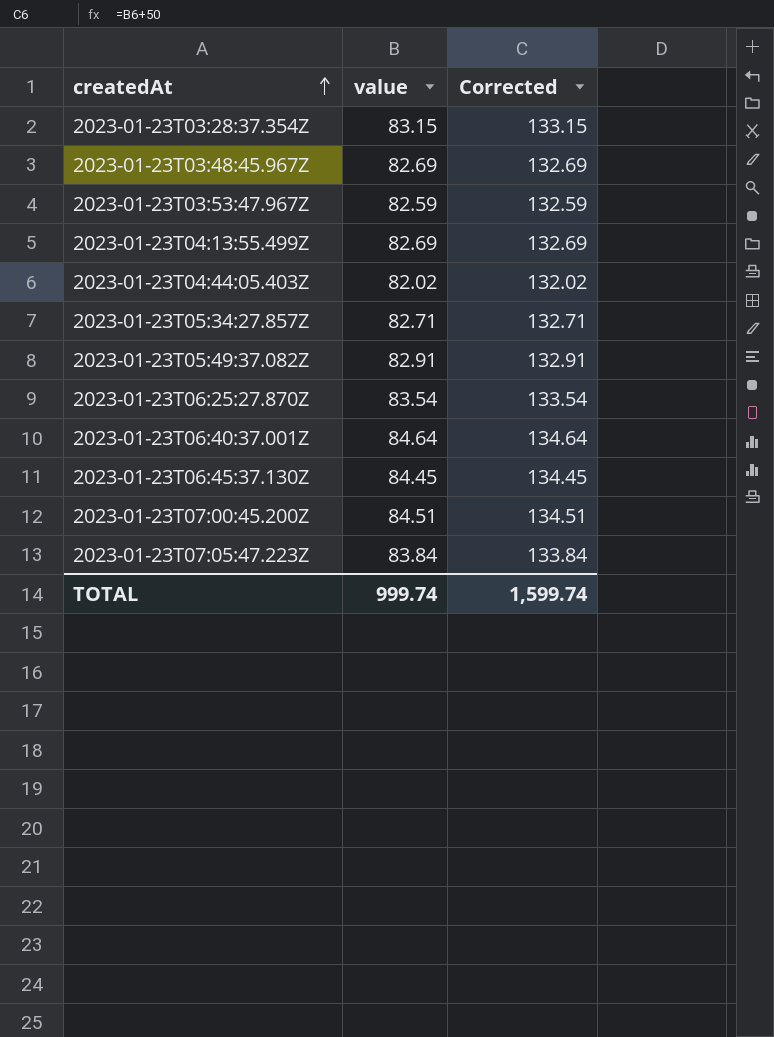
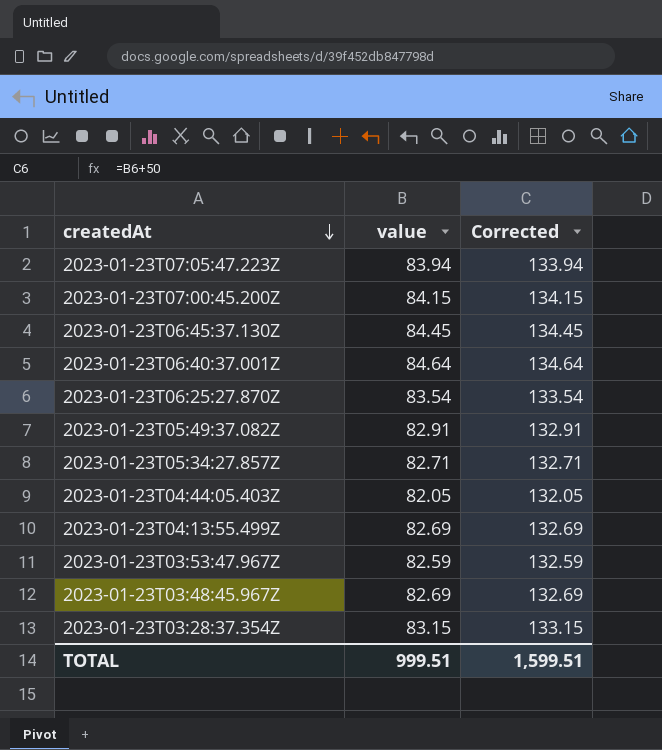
row order: createdAt ascending -> createdAt descending
2023-01-23T07:05:47.223Z | value: 83.84 -> 83.94
2023-01-23T07:05:47.223Z | Corrected: 133.84 -> 133.94
2023-01-23T07:00:45.200Z | value: 84.51 -> 84.15
2023-01-23T07:00:45.200Z | Corrected: 134.51 -> 134.15
2023-01-23T04:44:05.403Z | value: 82.02 -> 82.05
2023-01-23T04:44:05.403Z | Corrected: 132.02 -> 132.05
TOTAL | value: 999.74 -> 999.51
TOTAL | Corrected: 1,599.74 -> 1,599.51

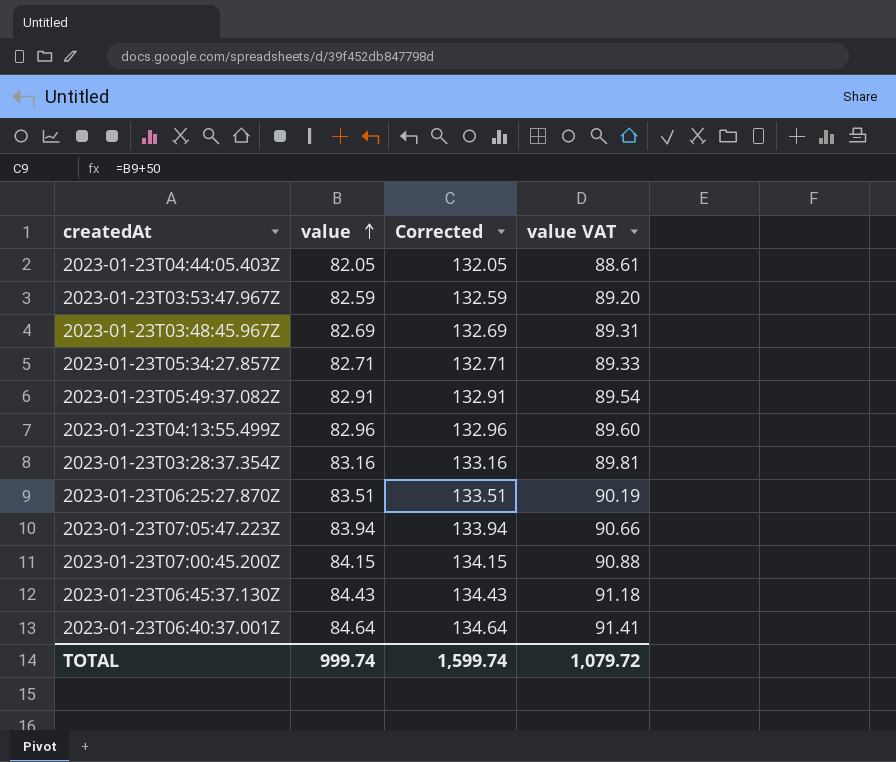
row order: createdAt descending -> value ascending
column value VAT | formula: none -> [value] * 1.08
2023-01-23T04:13:55.499Z | value: 82.69 -> 82.96
2023-01-23T04:13:55.499Z | Corrected: 132.69 -> 132.96
2023-01-23T03:28:37.354Z | value: 83.15 -> 83.16
2023-01-23T03:28:37.354Z | Corrected: 133.15 -> 133.16
2023-01-23T06:25:27.870Z | value: 83.54 -> 83.51
2023-01-23T06:25:27.870Z | Corrected: 133.54 -> 133.51
2023-01-23T06:45:37.130Z | value: 84.45 -> 84.43
2023-01-23T06:45:37.130Z | Corrected: 134.45 -> 134.43
TOTAL | value: 999.51 -> 999.74
TOTAL | Corrected: 1,599.51 -> 1,599.74

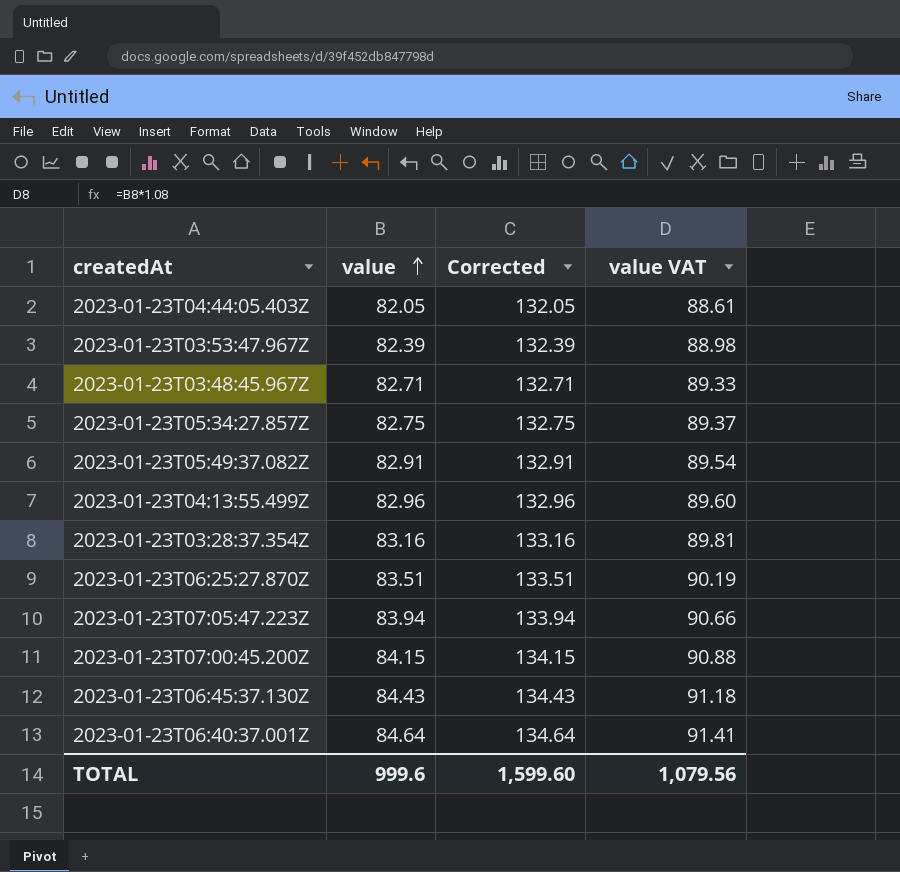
2023-01-23T03:53:47.967Z | value: 82.59 -> 82.39
2023-01-23T03:53:47.967Z | Corrected: 132.59 -> 132.39
2023-01-23T03:53:47.967Z | value VAT: 89.20 -> 88.98
2023-01-23T03:48:45.967Z | value: 82.69 -> 82.71
2023-01-23T03:48:45.967Z | Corrected: 132.69 -> 132.71
2023-01-23T03:48:45.967Z | value VAT: 89.31 -> 89.33
2023-01-23T05:34:27.857Z | value: 82.71 -> 82.75
2023-01-23T05:34:27.857Z | Corrected: 132.71 -> 132.75
2023-01-23T05:34:27.857Z | value VAT: 89.33 -> 89.37
TOTAL | value: 999.74 -> 999.6
TOTAL | Corrected: 1,599.74 -> 1,599.60
TOTAL | value VAT: 1,079.72 -> 1,079.56

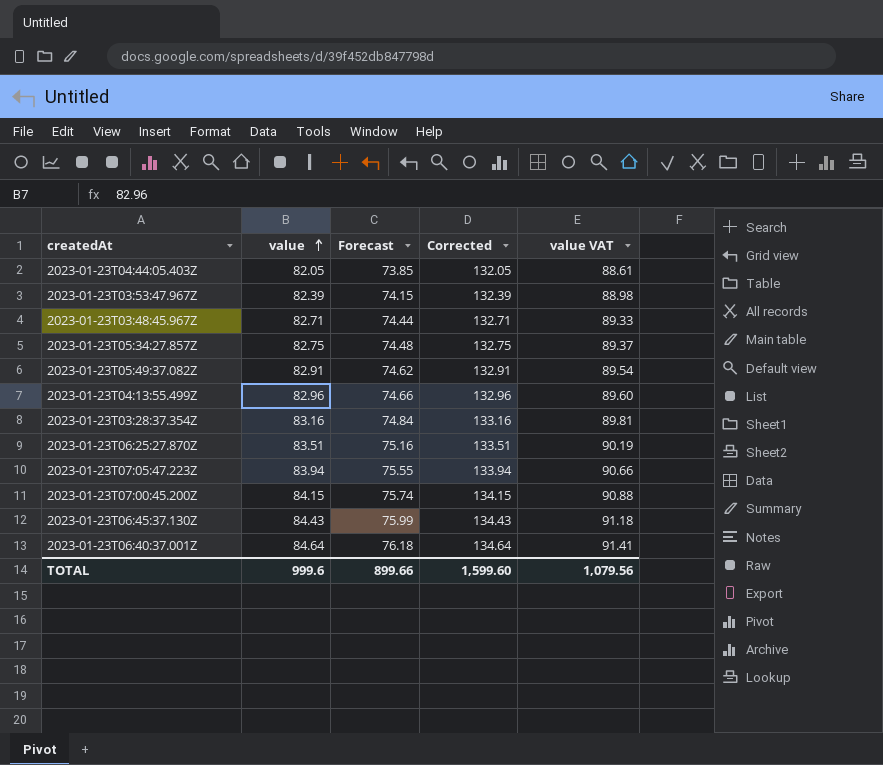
column Forecast | formula: none -> [value] * 0.9

